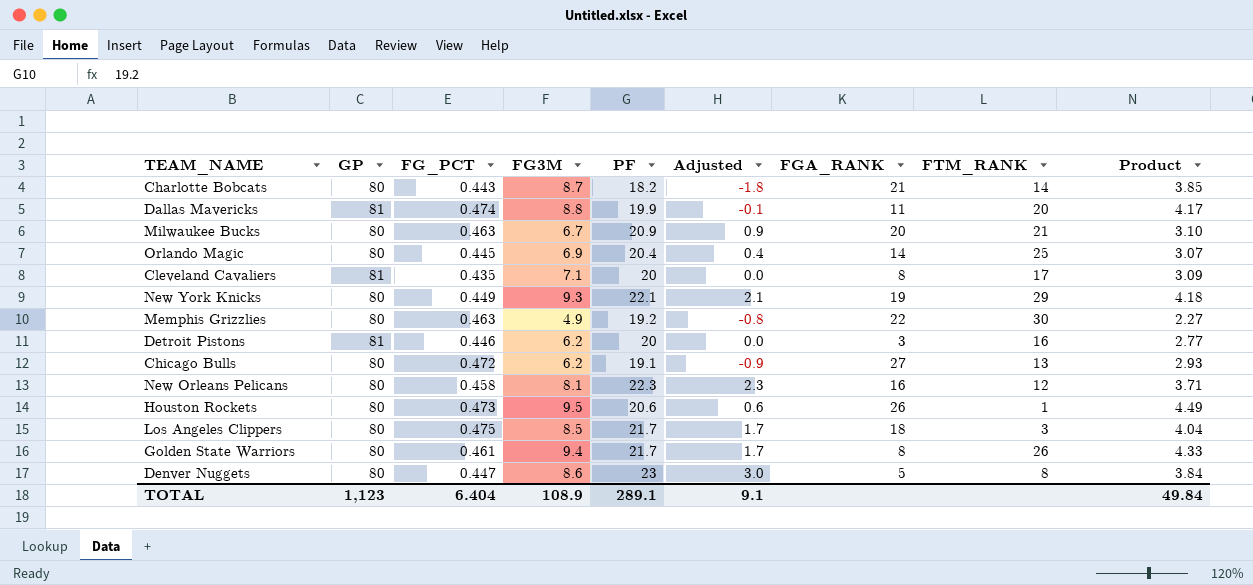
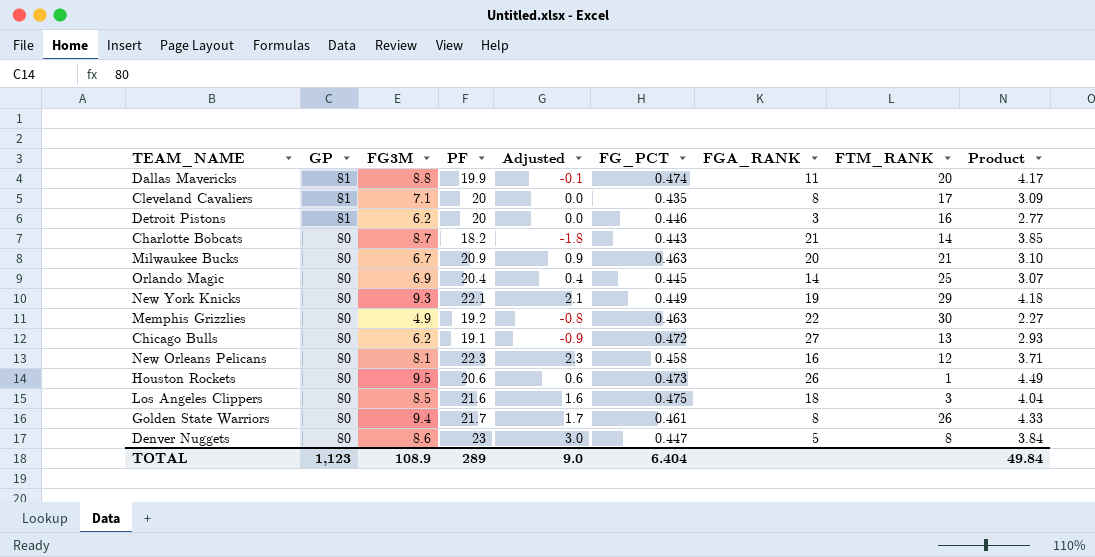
row order: none -> GP descending
column FG_PCT | position: 3 -> 6
Los Angeles Clippers | PF: 21.7 -> 21.6
Los Angeles Clippers | Adjusted: 1.7 -> 1.6
TOTAL | PF: 289.1 -> 289
TOTAL | Adjusted: 9.1 -> 9.0

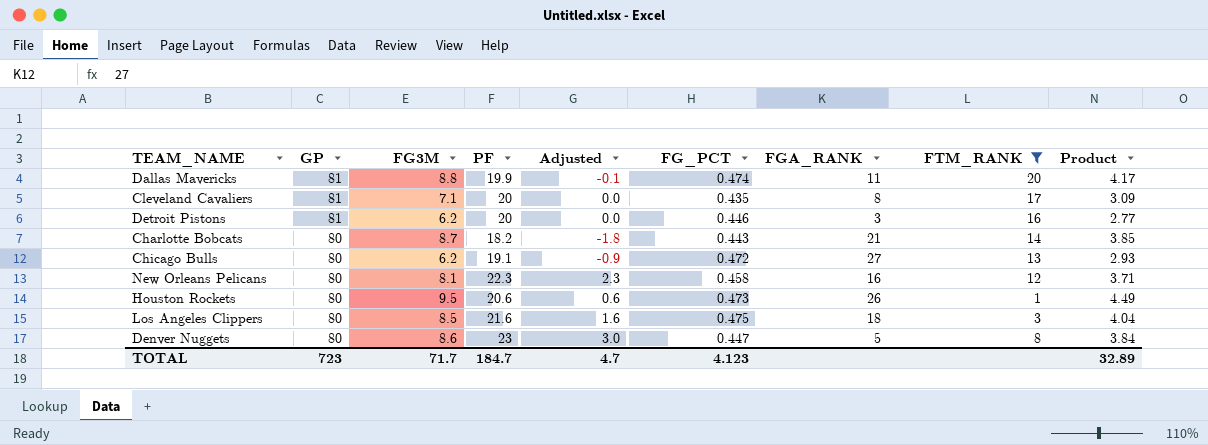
filter: none -> FTM_RANK <= 20
TOTAL | GP: 1,123 -> 723
TOTAL | FG3M: 108.9 -> 71.7
TOTAL | PF: 289 -> 184.7
TOTAL | Adjusted: 9.0 -> 4.7
TOTAL | FG_PCT: 6.404 -> 4.123
TOTAL | Product: 49.84 -> 32.89

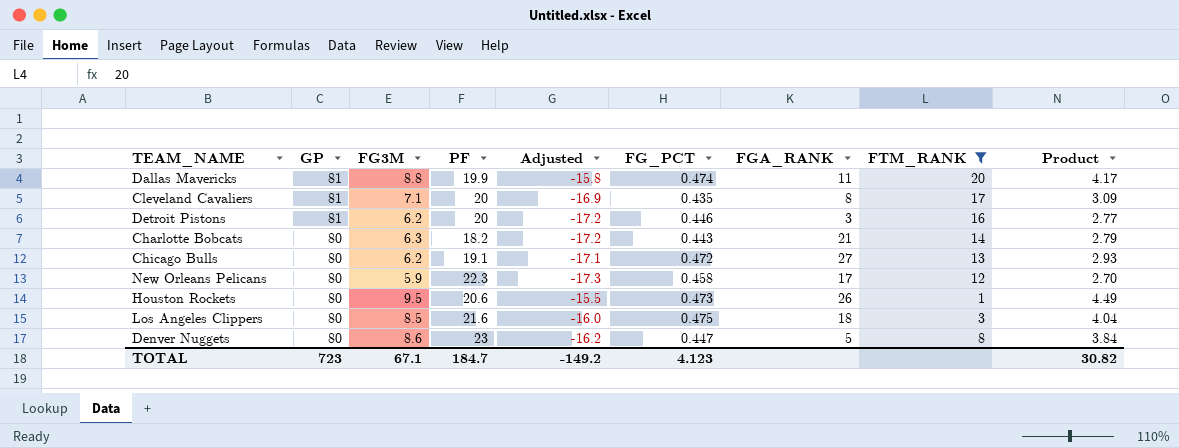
column Adjusted | formula: [PF] - 20 -> [Product] - 20
Charlotte Bobcats | FG3M: 8.7 -> 6.3
Charlotte Bobcats | Product: 3.85 -> 2.79
New Orleans Pelicans | FG3M: 8.1 -> 5.9
New Orleans Pelicans | FGA_RANK: 16 -> 17
New Orleans Pelicans | Product: 3.71 -> 2.70
TOTAL | FG3M: 71.7 -> 67.1
TOTAL | Adjusted: 4.7 -> -149.2
TOTAL | Product: 32.89 -> 30.82

